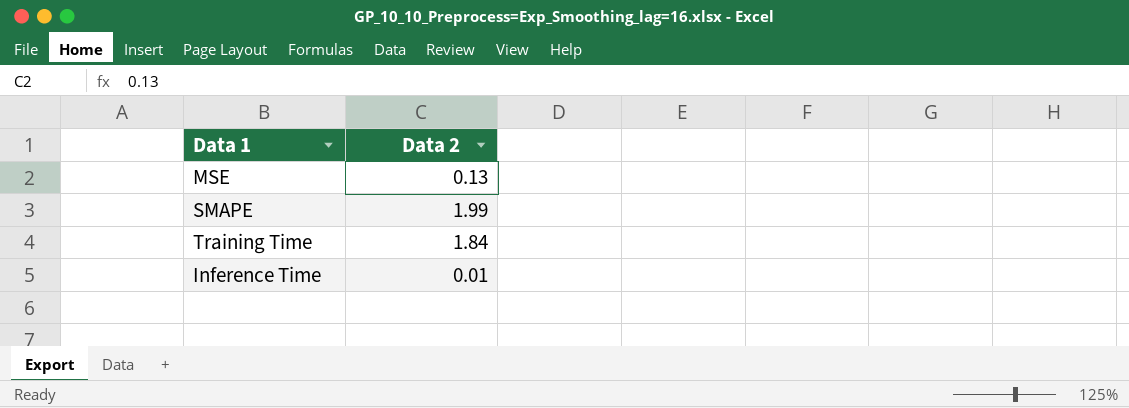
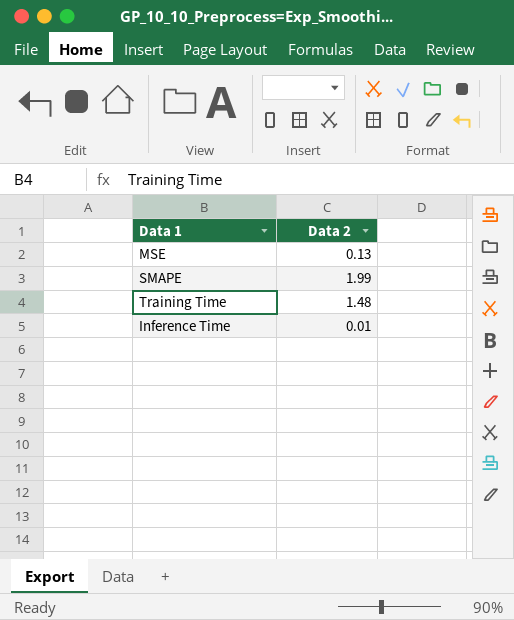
Training Time | Data 2: 1.84 -> 1.48

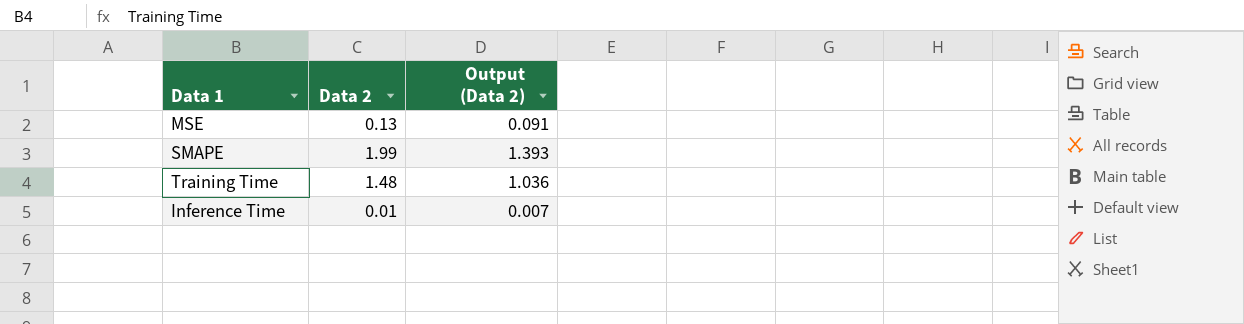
column Output (Data 2) | formula: none -> [Data 2] * 0.7

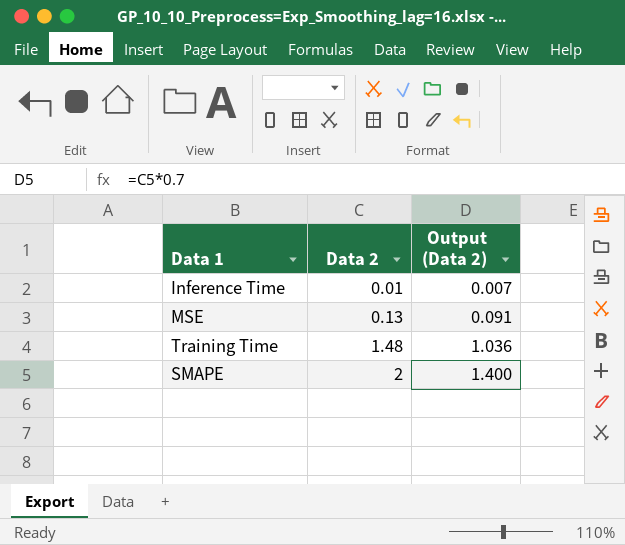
row order: none -> Data 2 ascending
SMAPE | Data 2: 1.99 -> 2
SMAPE | Output (Data 2): 1.393 -> 1.400

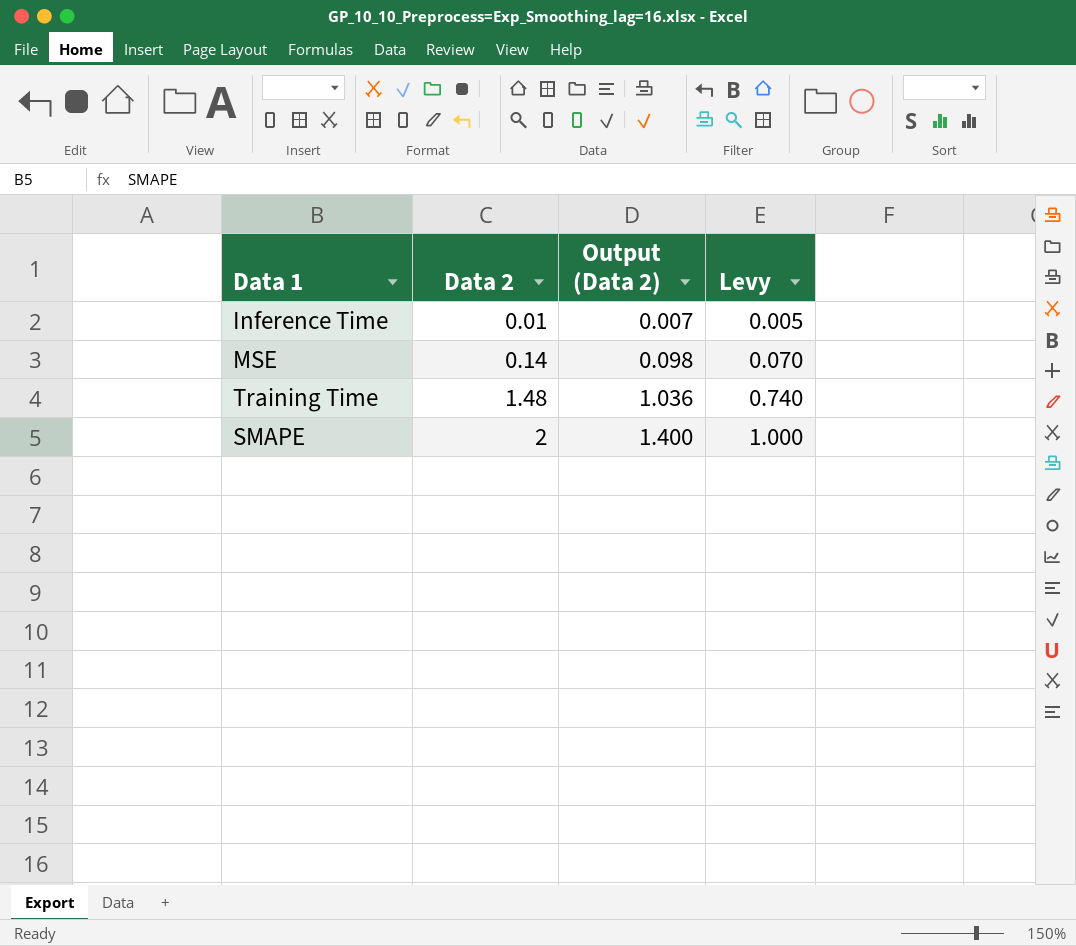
column Levy | formula: none -> [Data 2] * 0.5
MSE | Data 2: 0.13 -> 0.14
MSE | Output (Data 2): 0.091 -> 0.098

